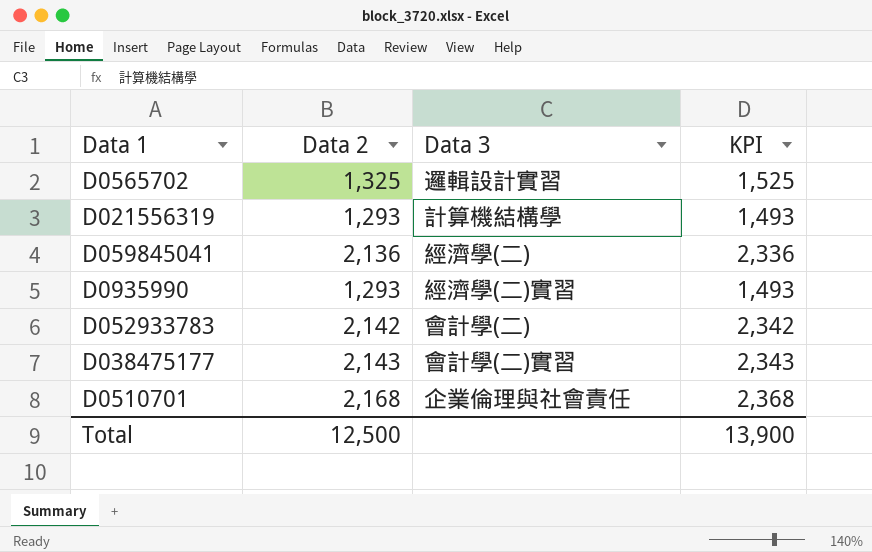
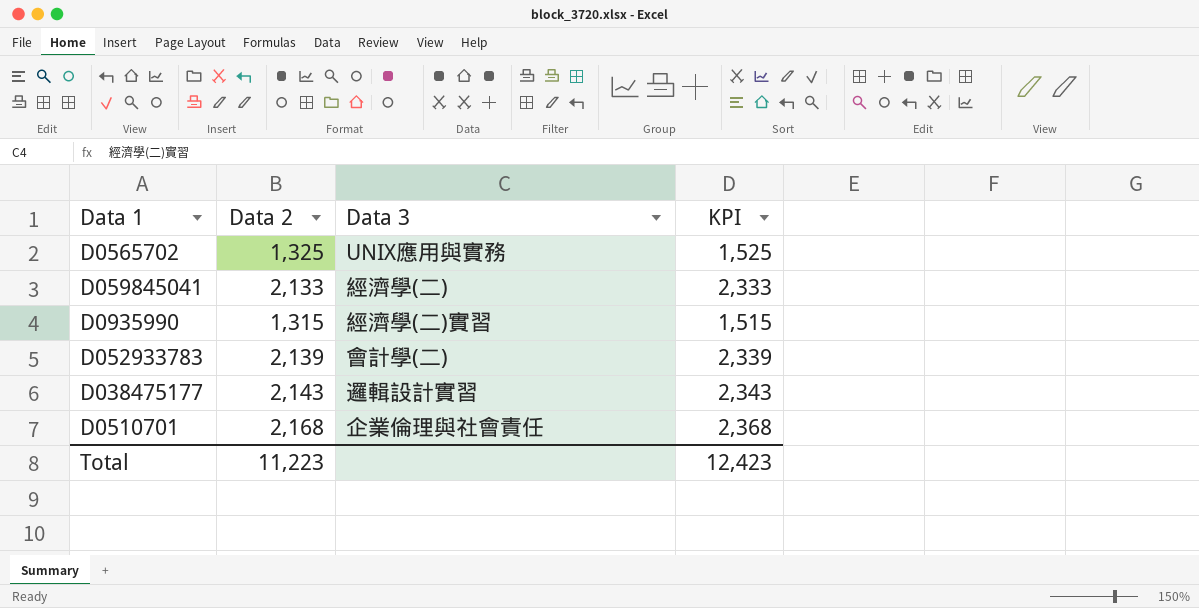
row D021556319: 1,293 | 計算機結構學 | 1,493 -> none
D0565702 | Data 3: 邏輯設計實習 -> UNIX應用與實務
D059845041 | Data 2: 2,136 -> 2,133
D059845041 | KPI: 2,336 -> 2,333
D0935990 | Data 2: 1,293 -> 1,315
D0935990 | KPI: 1,493 -> 1,515
D052933783 | Data 2: 2,142 -> 2,139
D052933783 | KPI: 2,342 -> 2,339
D038475177 | Data 3: 會計學(二)實習 -> 邏輯設計實習
Total | Data 2: 12,500 -> 11,223
Total | KPI: 13,900 -> 12,423

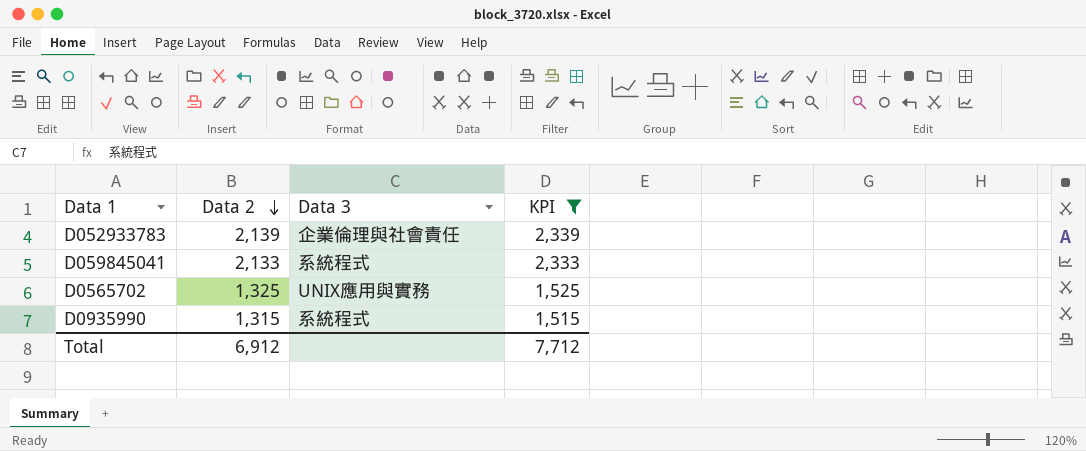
filter: none -> KPI <= 2,339
row order: none -> Data 2 descending
D052933783 | Data 3: 會計學(二) -> 企業倫理與社會責任
D059845041 | Data 3: 經濟學(二) -> 系統程式
D0935990 | Data 3: 經濟學(二)實習 -> 系統程式
Total | Data 2: 11,223 -> 6,912
Total | KPI: 12,423 -> 7,712

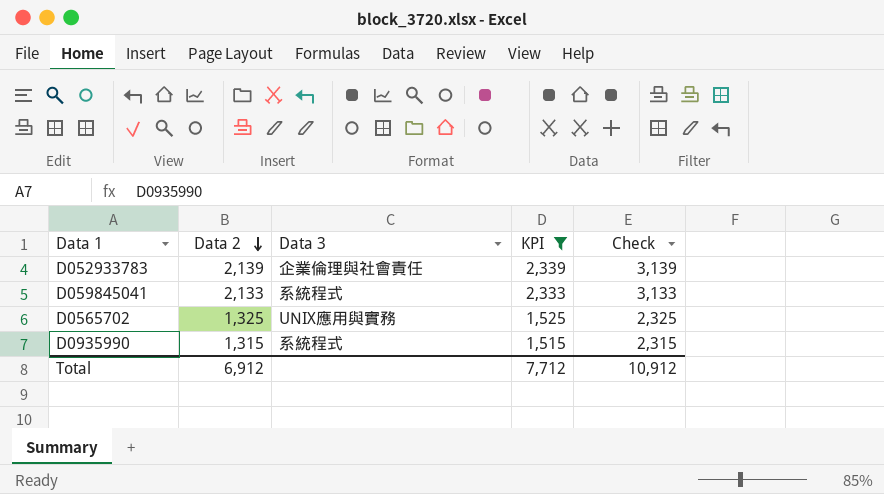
column Check | formula: none -> [Data 2] + 1000

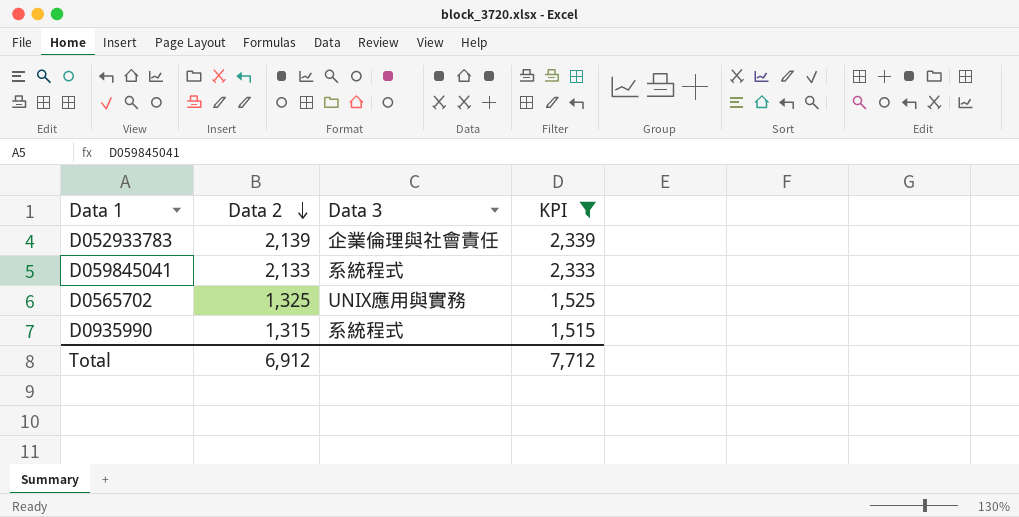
column Check | formula: [Data 2] + 1000 -> none

